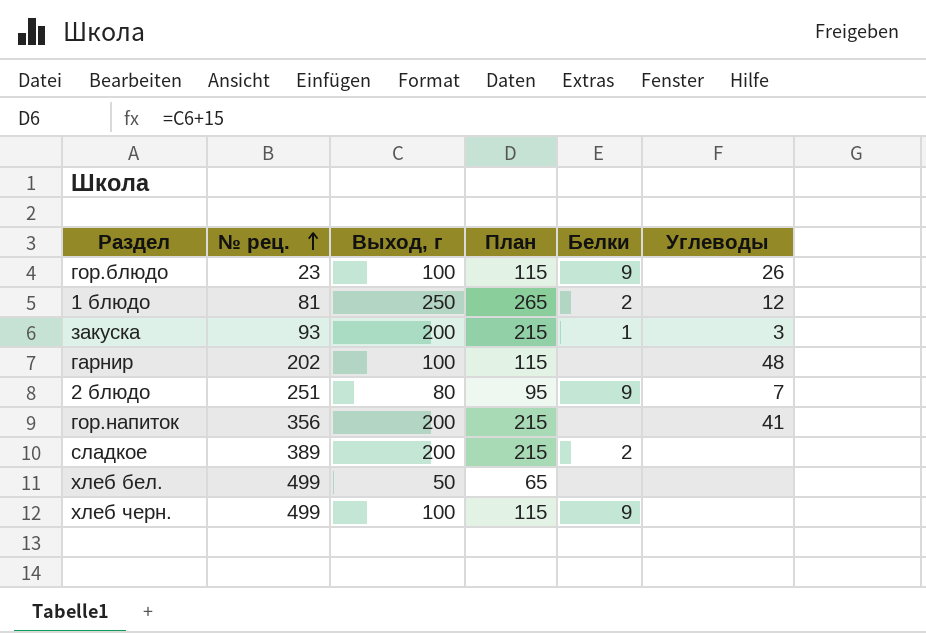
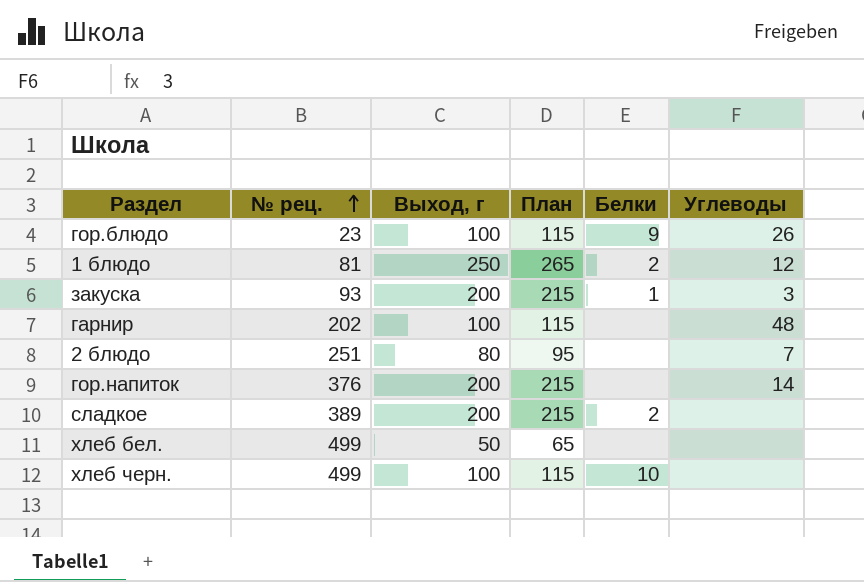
2 блюдо | Белки: 9 -> none
гор.напиток | № рец.: 356 -> 376
гор.напиток | Углеводы: 41 -> 14
хлеб черн. | Белки: 9 -> 10

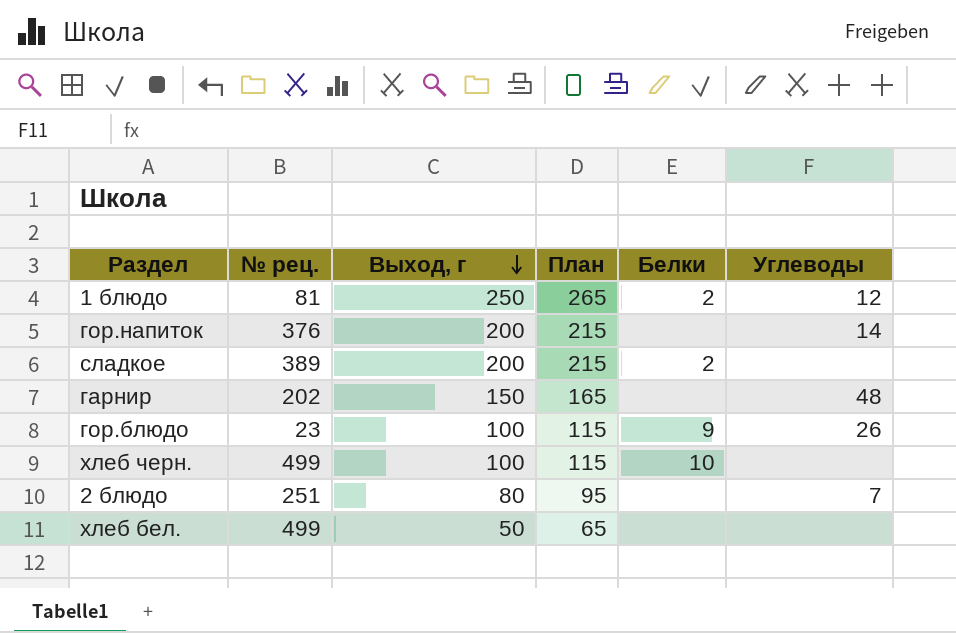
row order: № рец. ascending -> Выход, г descending
row закуска: 93 | 200 | 215 | 1 | 3 -> none
гарнир | Выход, г: 100 -> 150
гарнир | План: 115 -> 165

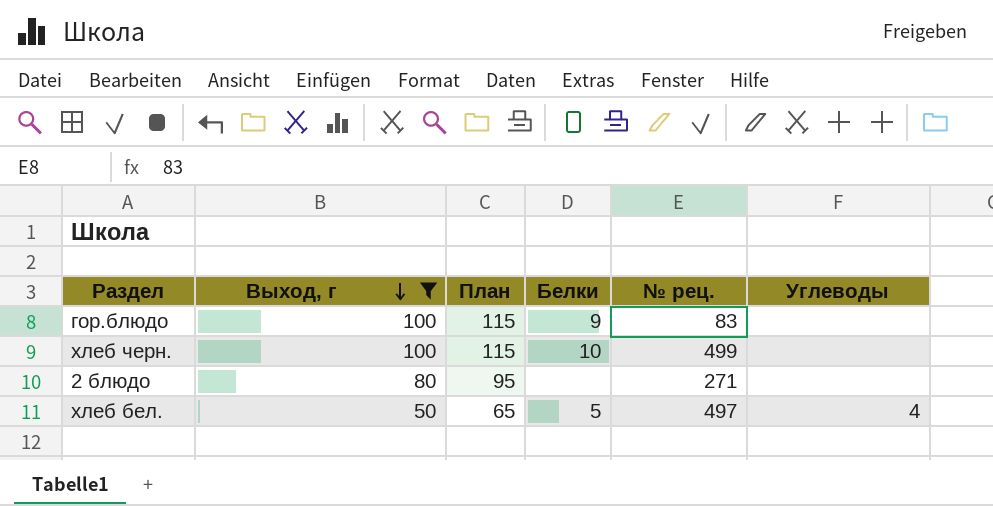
filter: none -> Выход, г <= 100
column № рец. | position: 2 -> 5
гор.блюдо | № рец.: 23 -> 83
гор.блюдо | Углеводы: 26 -> none
2 блюдо | № рец.: 251 -> 271
2 блюдо | Углеводы: 7 -> none
хлеб бел. | Белки: none -> 5
хлеб бел. | № рец.: 499 -> 497
хлеб бел. | Углеводы: none -> 4

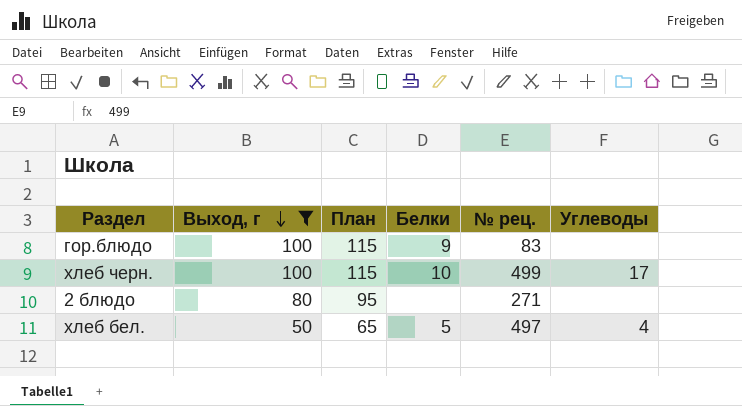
хлеб черн. | Углеводы: none -> 17

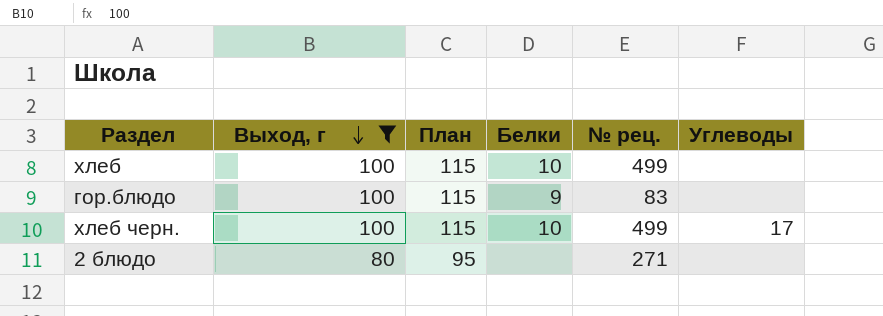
row хлеб бел.: 50 | 65 | 5 | 497 | 4 -> none
row хлеб: none -> 100 | 115 | 10 | 499 | none

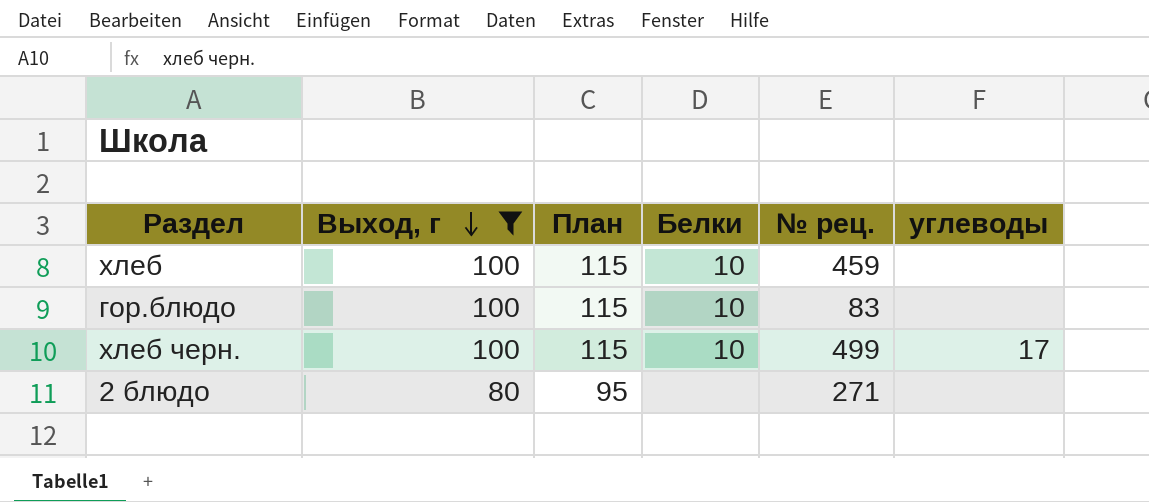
column name: Углеводы -> углеводы
хлеб | № рец.: 499 -> 459
гор.блюдо | Белки: 9 -> 10

